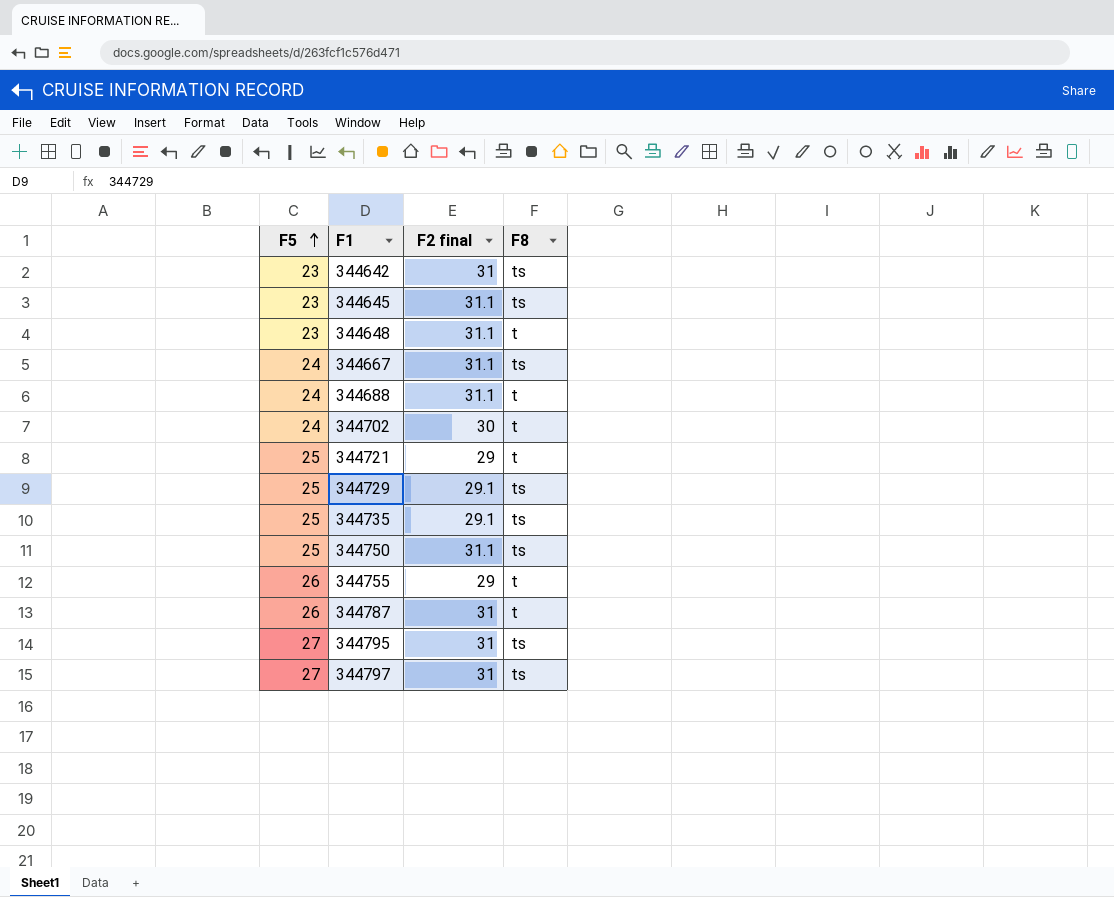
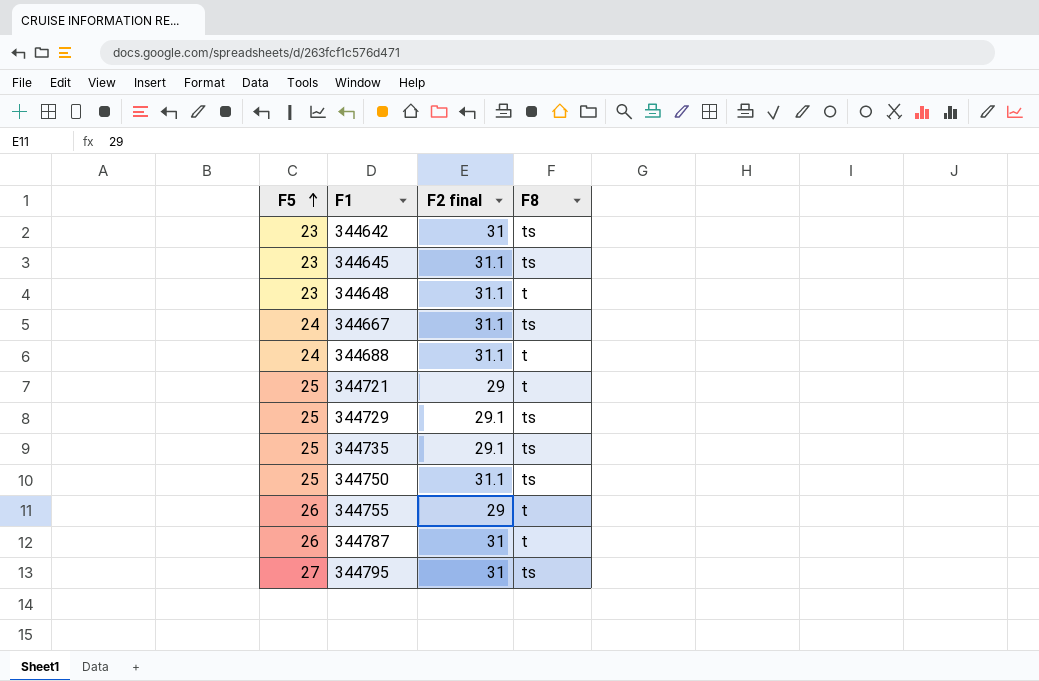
row 344702: 24 | 30 | t -> none
row 344797: 27 | 31 | ts -> none

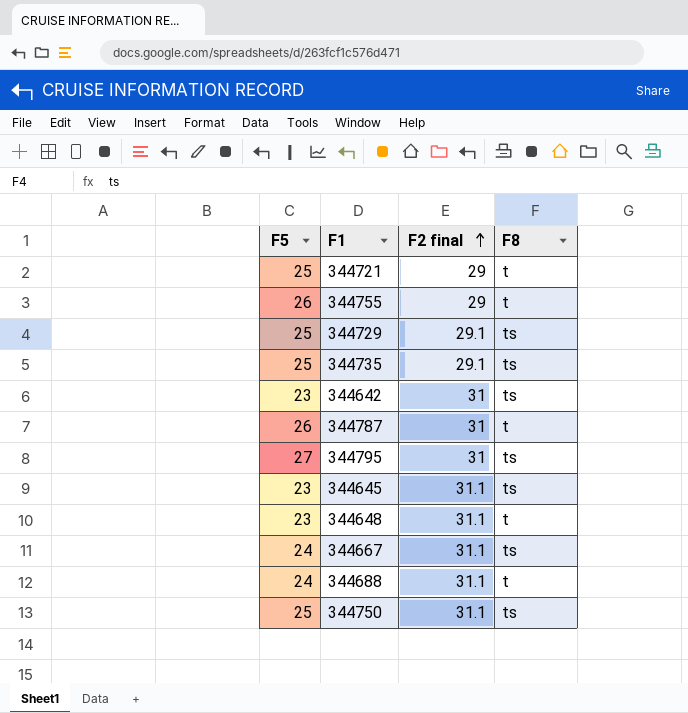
row order: F5 ascending -> F2 final ascending

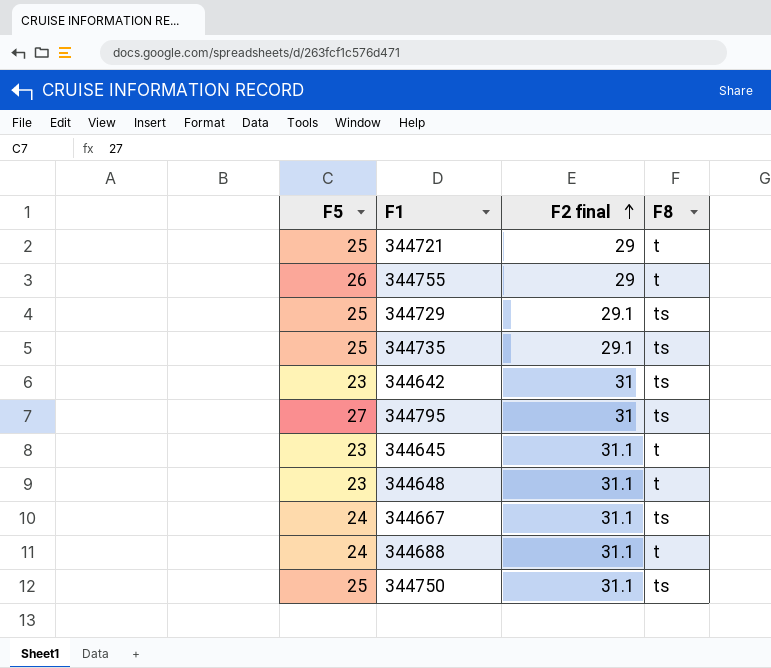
row 344787: 26 | 31 | t -> none
344645 | F8: ts -> t

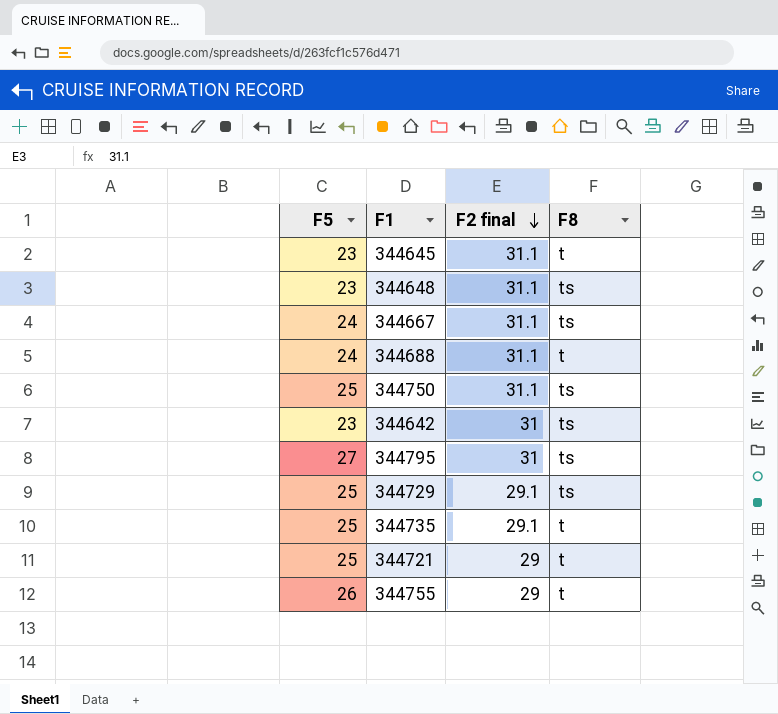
row order: F2 final ascending -> F2 final descending
344648 | F8: t -> ts
344735 | F8: ts -> t

